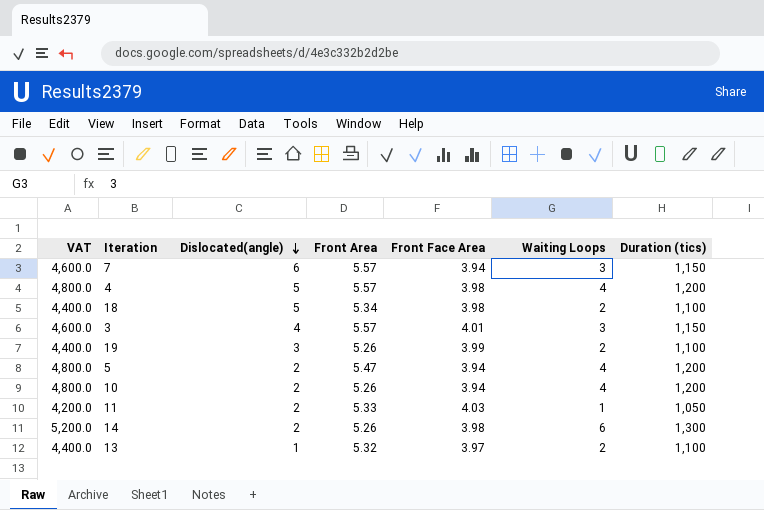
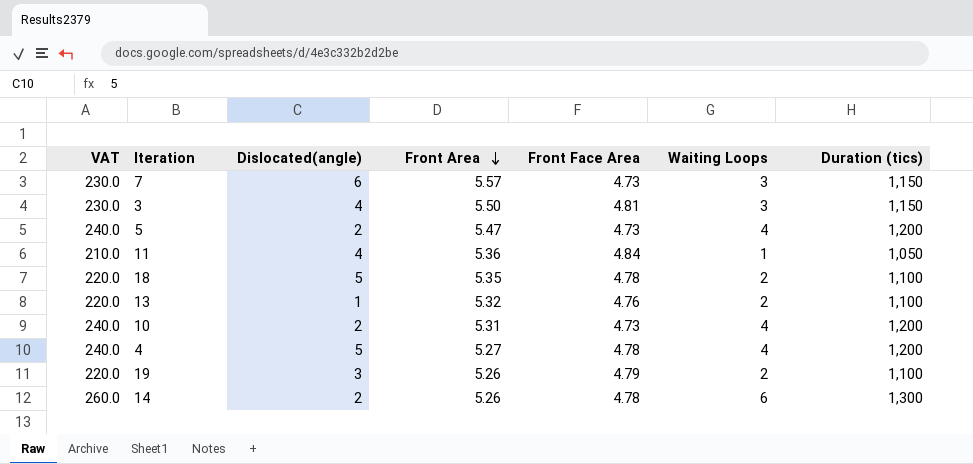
row order: Dislocated(angle) descending -> Front Area descending
column VAT | formula: [Duration (tics)] * 4 -> [Duration (tics)] * 0.2
7 | Front Face Area: 3.94 -> 4.73
3 | Front Area: 5.57 -> 5.50
3 | Front Face Area: 4.01 -> 4.81
5 | Front Face Area: 3.94 -> 4.73
11 | Dislocated(angle): 2 -> 4
11 | Front Area: 5.33 -> 5.36
11 | Front Face Area: 4.03 -> 4.84
18 | Front Area: 5.34 -> 5.35
18 | Front Face Area: 3.98 -> 4.78
13 | Front Face Area: 3.97 -> 4.76
10 | Front Area: 5.26 -> 5.31
10 | Front Face Area: 3.94 -> 4.73
4 | Front Area: 5.57 -> 5.27
4 | Front Face Area: 3.98 -> 4.78
19 | Front Face Area: 3.99 -> 4.79
14 | Front Face Area: 3.98 -> 4.78

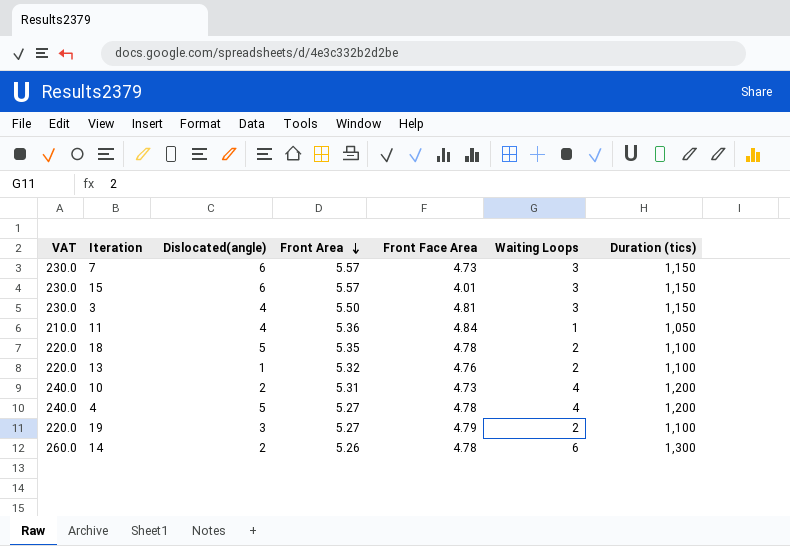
row 5: 240.0 | 2 | 5.47 | 4.73 | 4 | 1,200 -> none
row 15: none -> 230.0 | 6 | 5.57 | 4.01 | 3 | 1,150
19 | Front Area: 5.26 -> 5.27

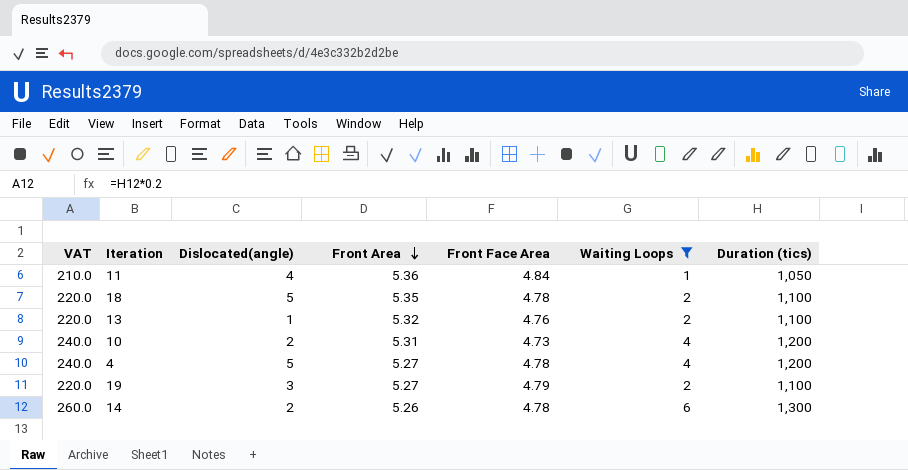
filter: none -> Waiting Loops != 3

